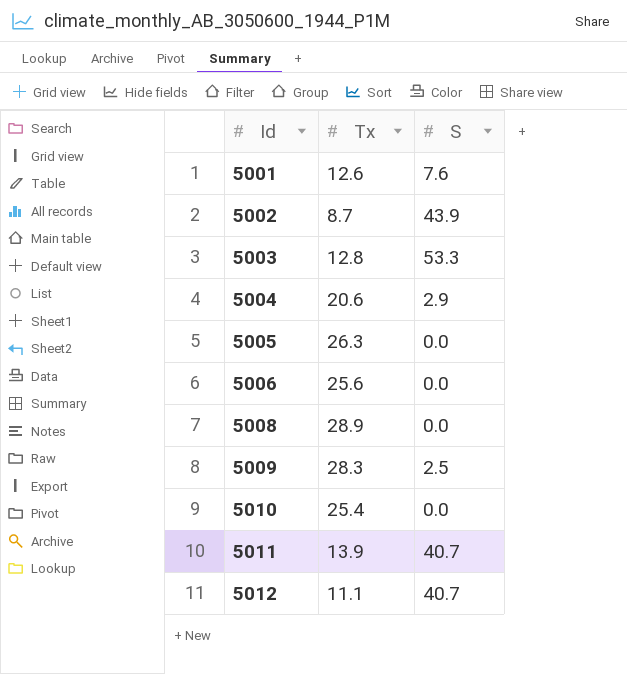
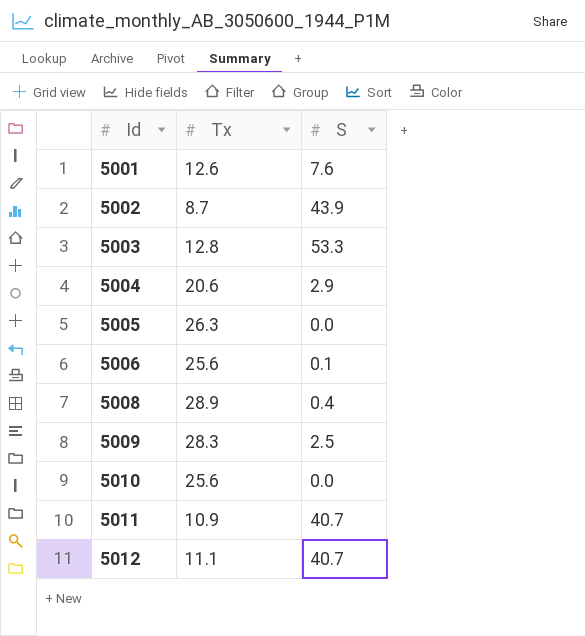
5006 | S: 0.0 -> 0.1
5008 | S: 0.0 -> 0.4
5010 | Tx: 25.4 -> 25.6
5011 | Tx: 13.9 -> 10.9

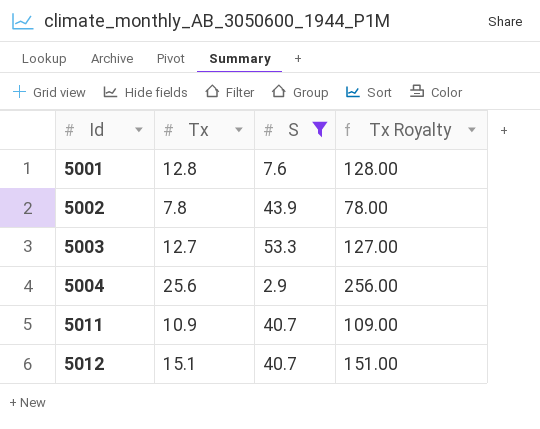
filter: none -> S >= 2.9
column Tx Royalty | formula: none -> [Tx] * 10
5001 | Tx: 12.6 -> 12.8
5002 | Tx: 8.7 -> 7.8
5003 | Tx: 12.8 -> 12.7
5004 | Tx: 20.6 -> 25.6
5012 | Tx: 11.1 -> 15.1

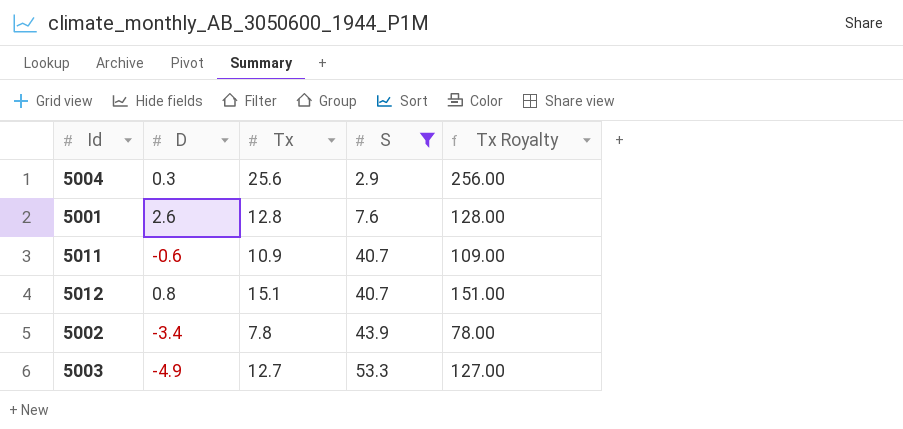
row order: Id ascending -> S ascending
column D | position: none -> 2

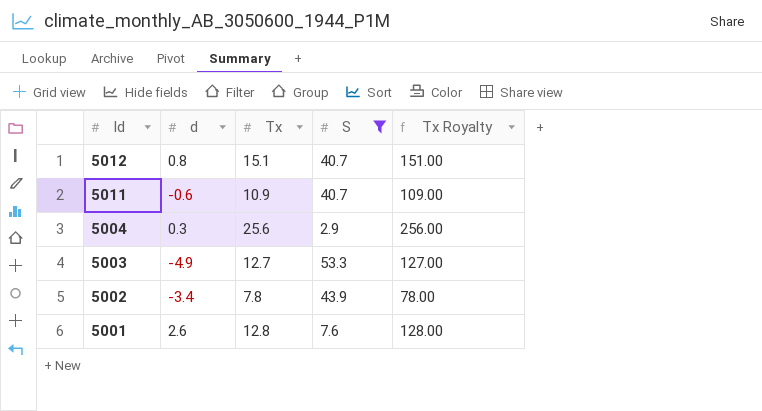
row order: S ascending -> Id descending
column name: D -> d

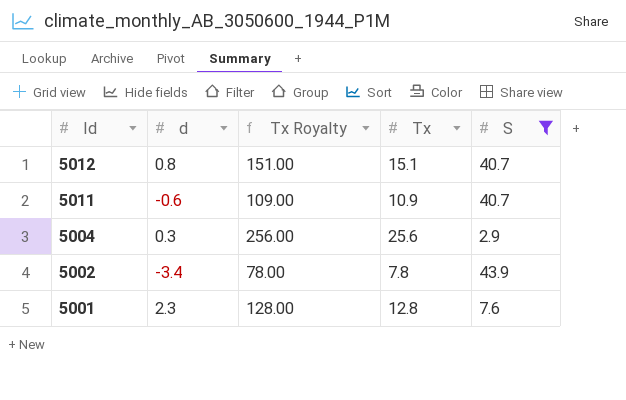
column Tx Royalty | position: 5 -> 3
row 5003: -4.9 | 12.7 | 53.3 | 127.00 -> none
5001 | d: 2.6 -> 2.3

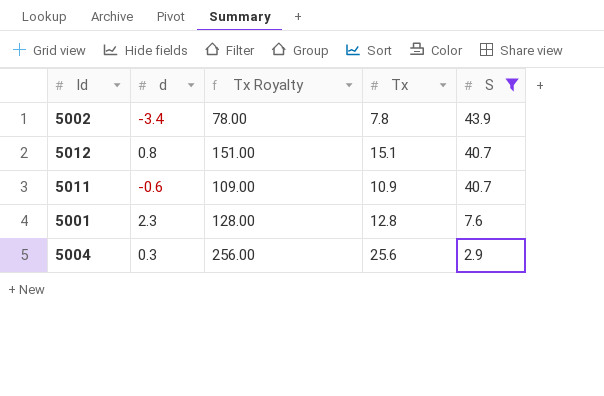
row order: Id descending -> S descending

